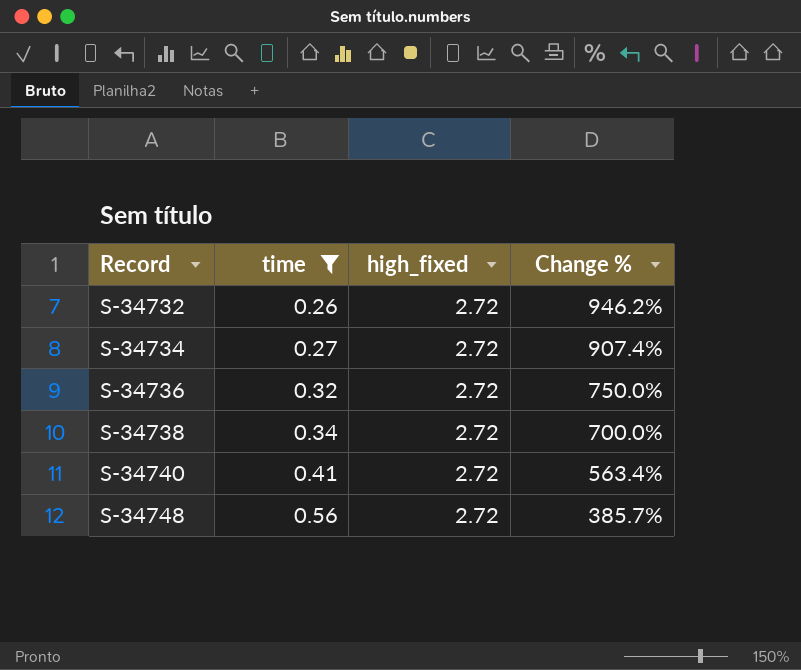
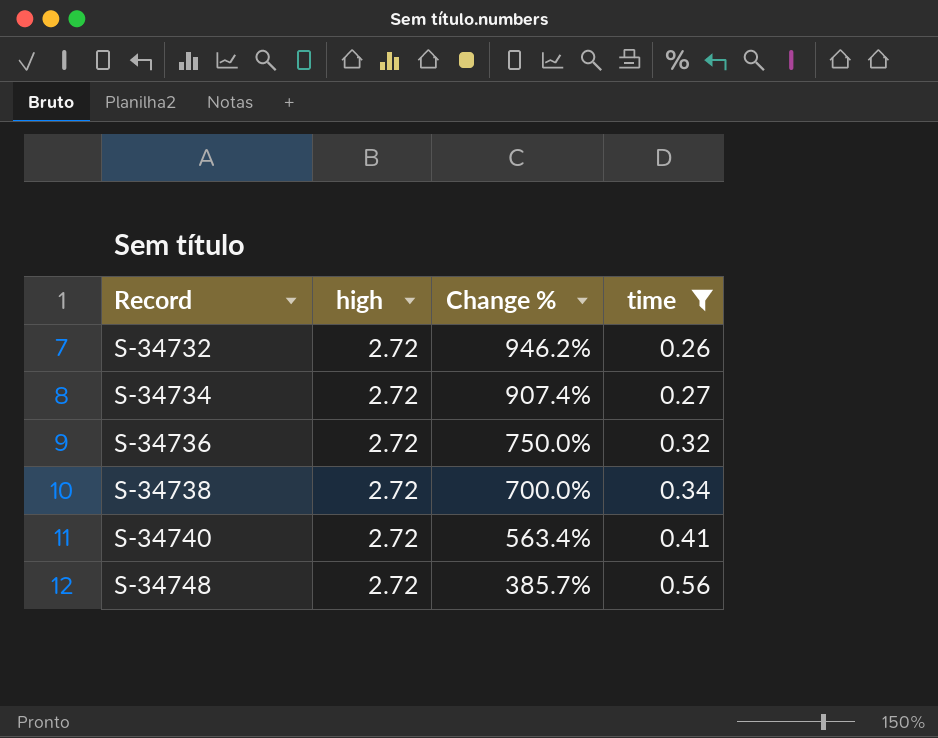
column name: high_fixed -> high
column time | position: 2 -> 4

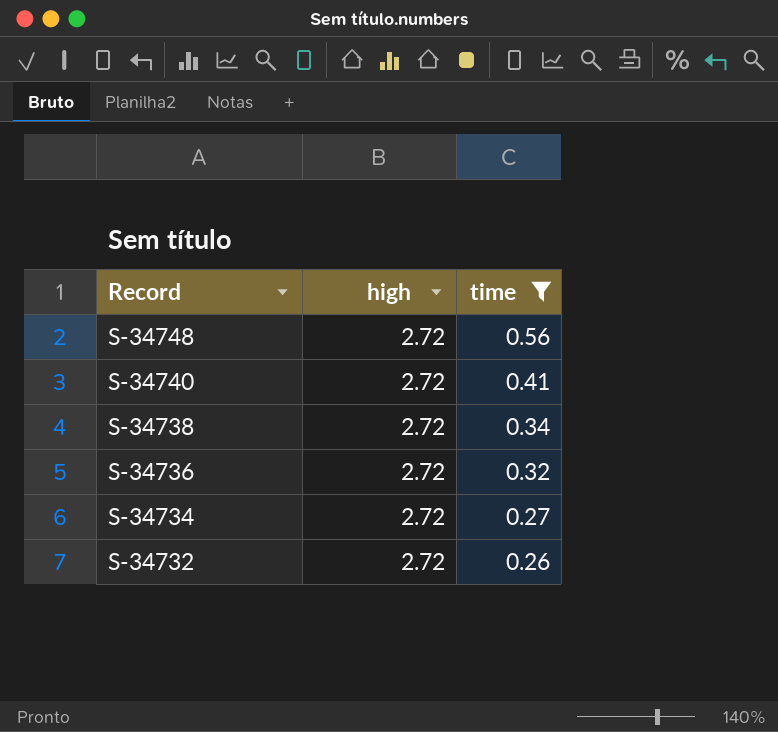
row order: Record ascending -> Record descending
column Change % | formula: ([high] - [time]) / [time] -> none

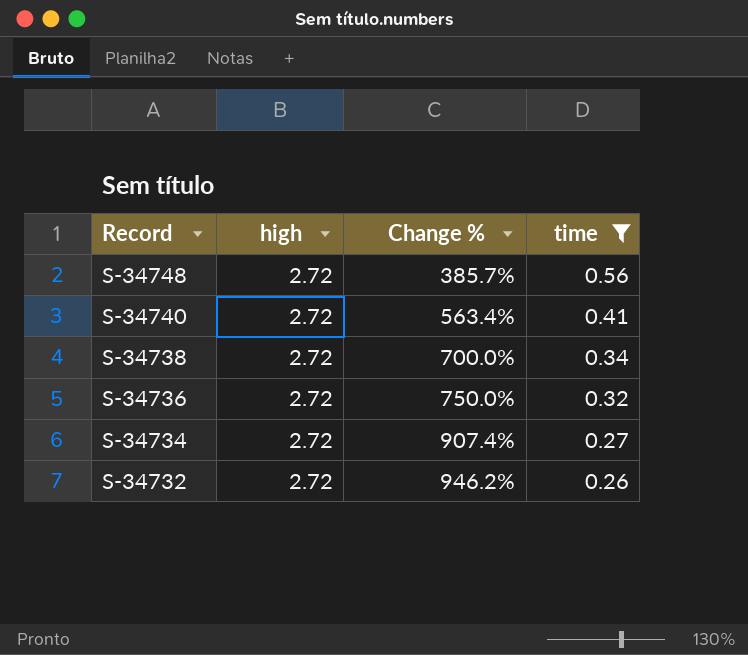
column Change % | formula: none -> ([high] - [time]) / [time]

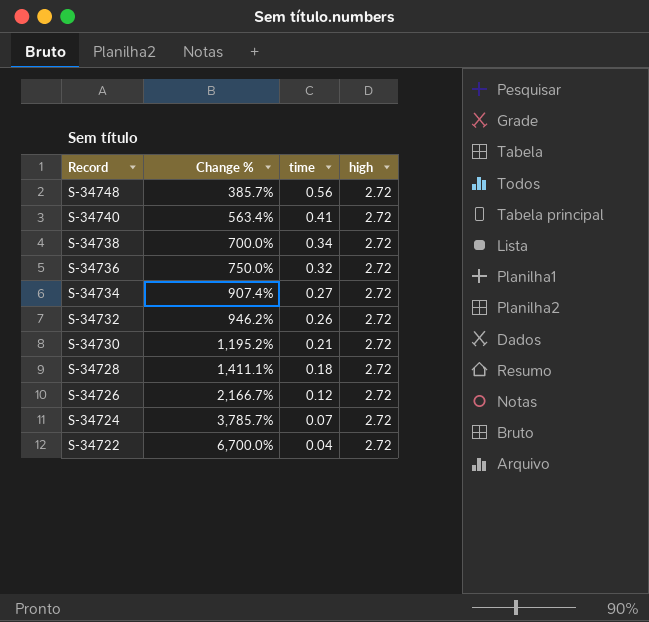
filter: time >= 0.26 -> none
column high | position: 2 -> 4

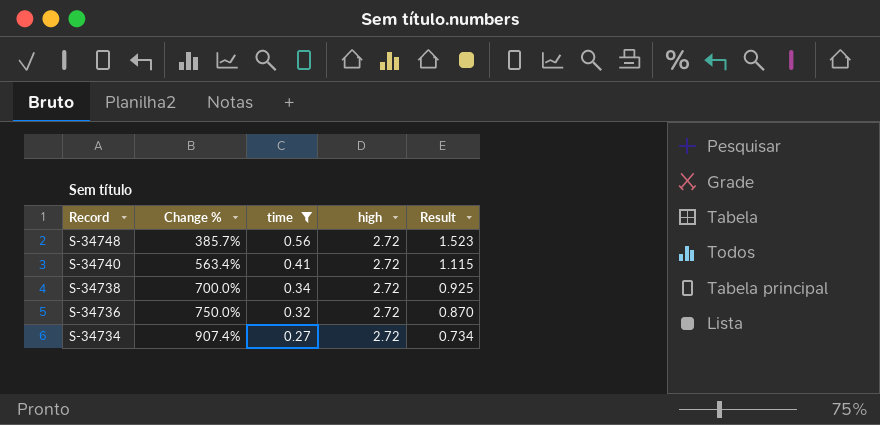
filter: none -> time >= 0.27
column Result | formula: none -> [time] * [high]

